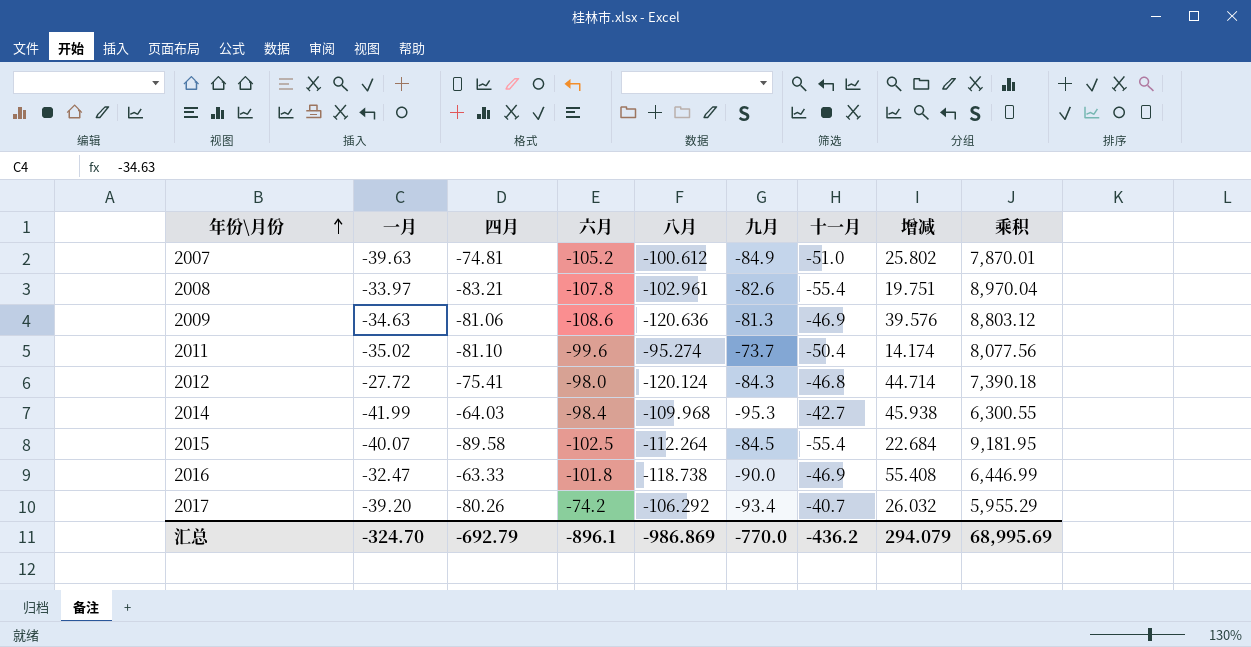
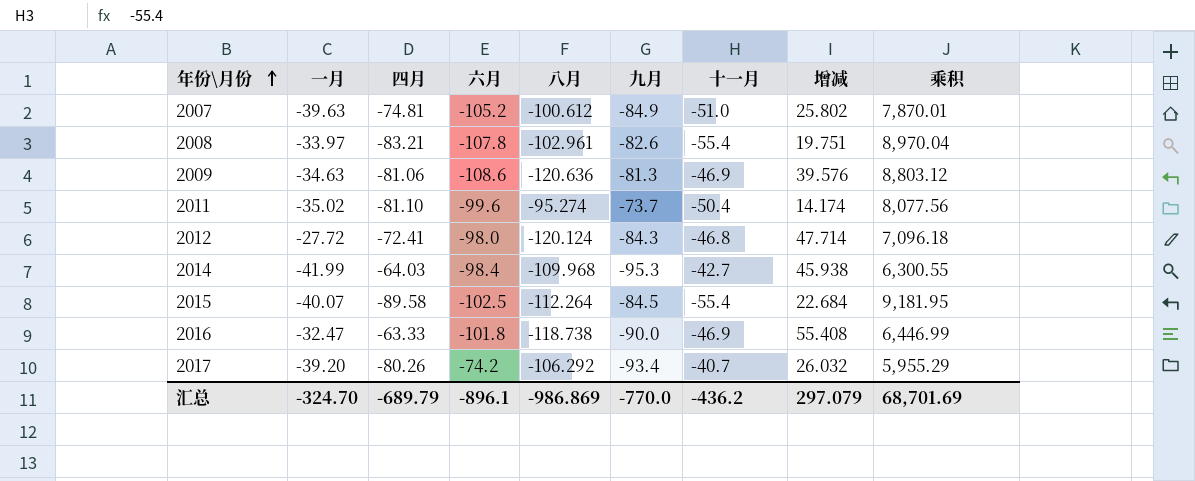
2012 | 四月: -75.41 -> -72.41
2012 | 增减: 44.714 -> 47.714
2012 | 乘积: 7,390.18 -> 7,096.18
汇总 | 四月: -692.79 -> -689.79
汇总 | 增减: 294.079 -> 297.079
汇总 | 乘积: 68,995.69 -> 68,701.69

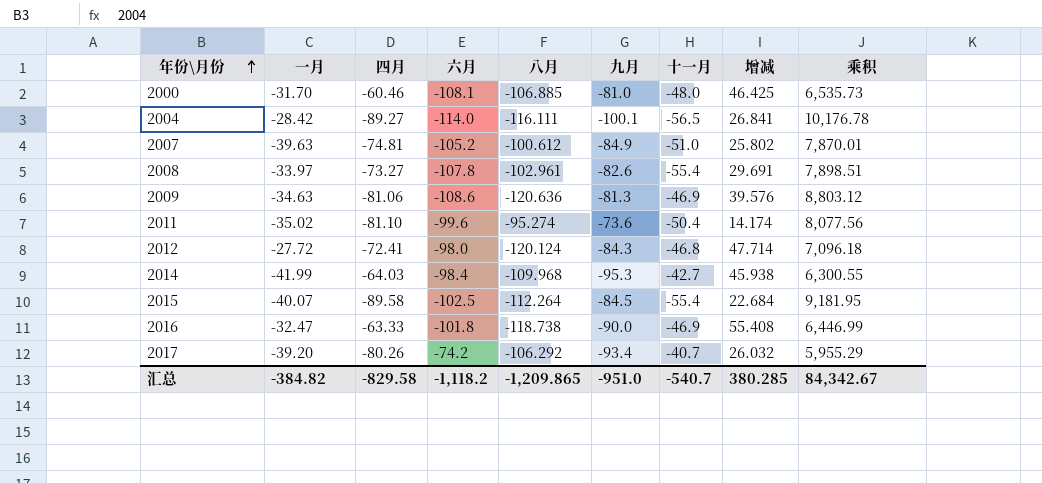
row 2000: none -> -31.70 | -60.46 | -108.1 | -106.885 | -81.0 | -48.0 | 46.425 | 6,535.73
row 2004: none -> -28.42 | -89.27 | -114.0 | -116.111 | -100.1 | -56.5 | 26.841 | 10,176.78
2008 | 四月: -83.21 -> -73.27
2008 | 增减: 19.751 -> 29.691
2008 | 乘积: 8,970.04 -> 7,898.51
2011 | 九月: -73.7 -> -73.6
汇总 | 一月: -324.70 -> -384.82
汇总 | 四月: -689.79 -> -829.58
汇总 | 六月: -896.1 -> -1,118.2
汇总 | 八月: -986.869 -> -1,209.865
汇总 | 九月: -770.0 -> -951.0
汇总 | 十一月: -436.2 -> -540.7
汇总 | 增减: 297.079 -> 380.285
汇总 | 乘积: 68,701.69 -> 84,342.67

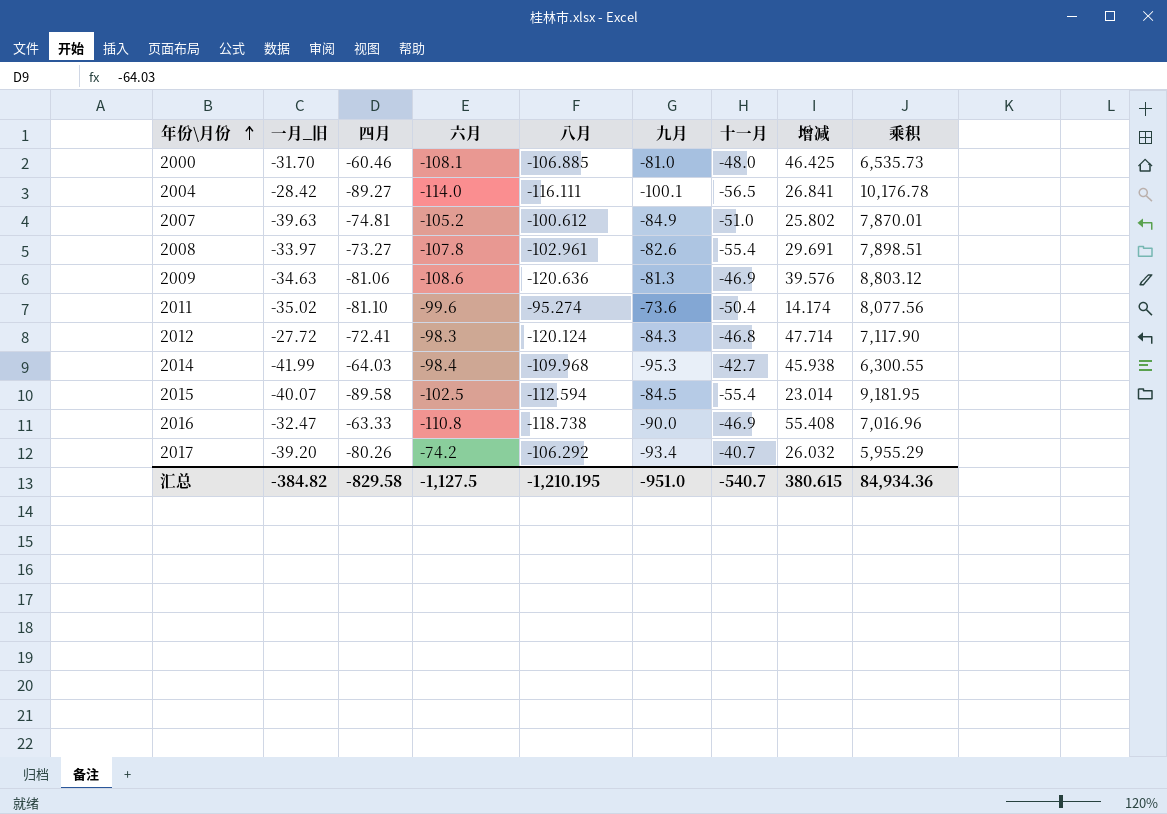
column name: 一月 -> 一月_旧
2012 | 六月: -98.0 -> -98.3
2012 | 乘积: 7,096.18 -> 7,117.90
2015 | 八月: -112.264 -> -112.594
2015 | 增减: 22.684 -> 23.014
2016 | 六月: -101.8 -> -110.8
2016 | 乘积: 6,446.99 -> 7,016.96
汇总 | 六月: -1,118.2 -> -1,127.5
汇总 | 八月: -1,209.865 -> -1,210.195
汇总 | 增减: 380.285 -> 380.615
汇总 | 乘积: 84,342.67 -> 84,934.36

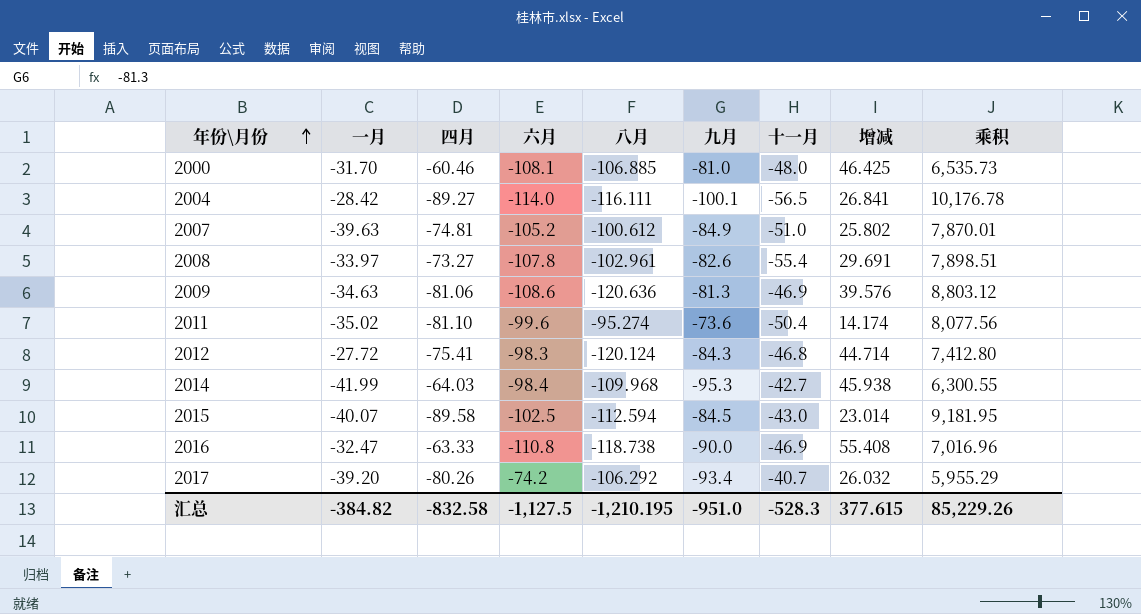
column name: 一月_旧 -> 一月
2012 | 四月: -72.41 -> -75.41
2012 | 增减: 47.714 -> 44.714
2012 | 乘积: 7,117.90 -> 7,412.80
2015 | 十一月: -55.4 -> -43.0
汇总 | 四月: -829.58 -> -832.58
汇总 | 十一月: -540.7 -> -528.3
汇总 | 增减: 380.615 -> 377.615
汇总 | 乘积: 84,934.36 -> 85,229.26

